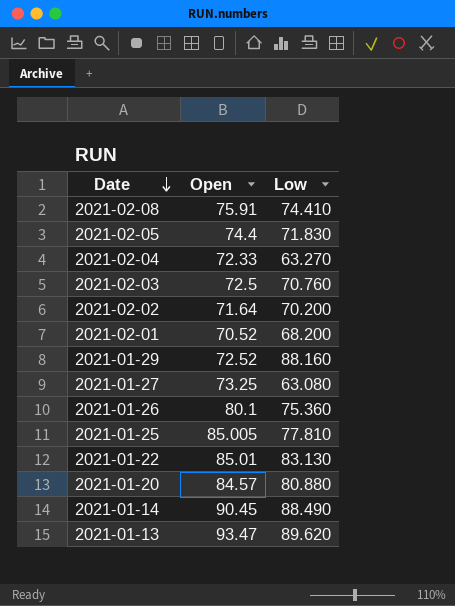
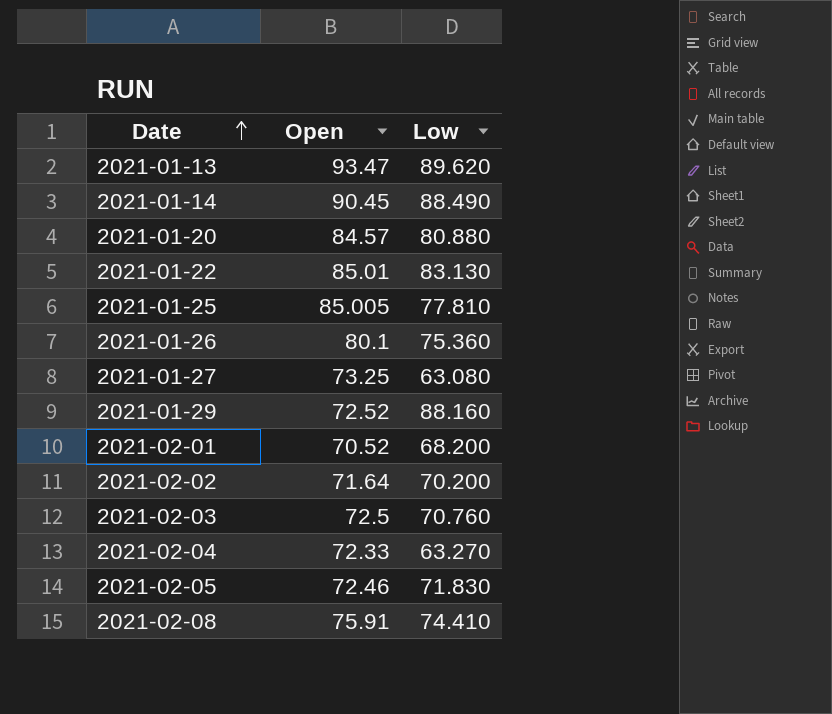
row order: Date descending -> Date ascending
2021-02-05 | Open: 74.4 -> 72.46

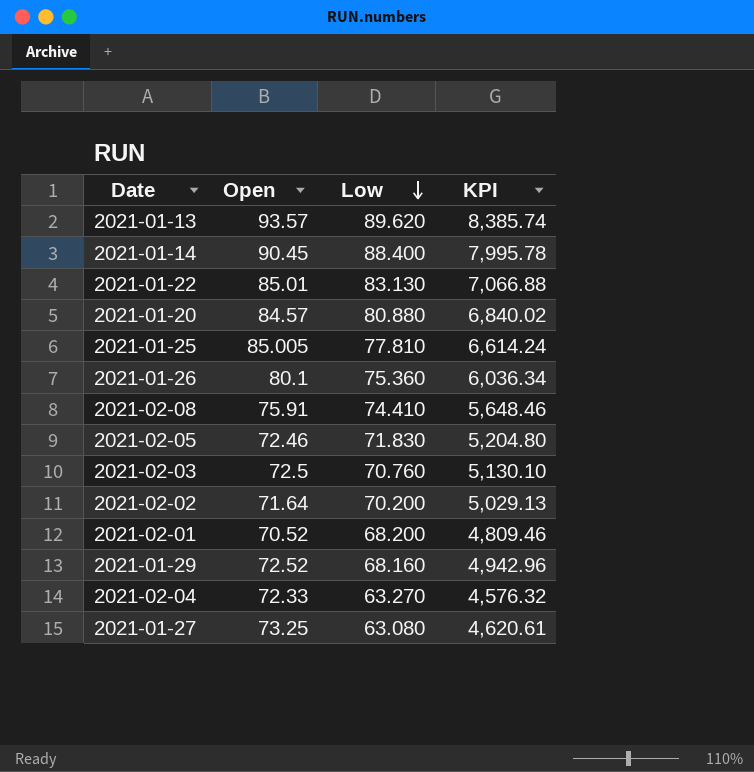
row order: Date ascending -> Low descending
column KPI | formula: none -> [Open] * [Low]
2021-01-13 | Open: 93.47 -> 93.57
2021-01-14 | Low: 88.490 -> 88.400
2021-01-29 | Low: 88.160 -> 68.160

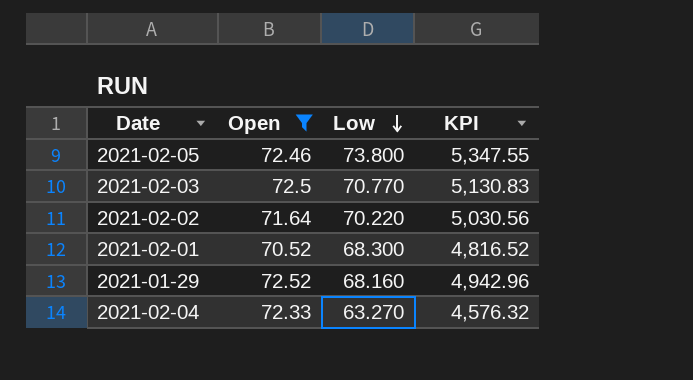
filter: none -> Open <= 72.52
2021-02-05 | Low: 71.830 -> 73.800
2021-02-05 | KPI: 5,204.80 -> 5,347.55
2021-02-03 | Low: 70.760 -> 70.770
2021-02-03 | KPI: 5,130.10 -> 5,130.83
2021-02-02 | Low: 70.200 -> 70.220
2021-02-02 | KPI: 5,029.13 -> 5,030.56
2021-02-01 | Low: 68.200 -> 68.300
2021-02-01 | KPI: 4,809.46 -> 4,816.52

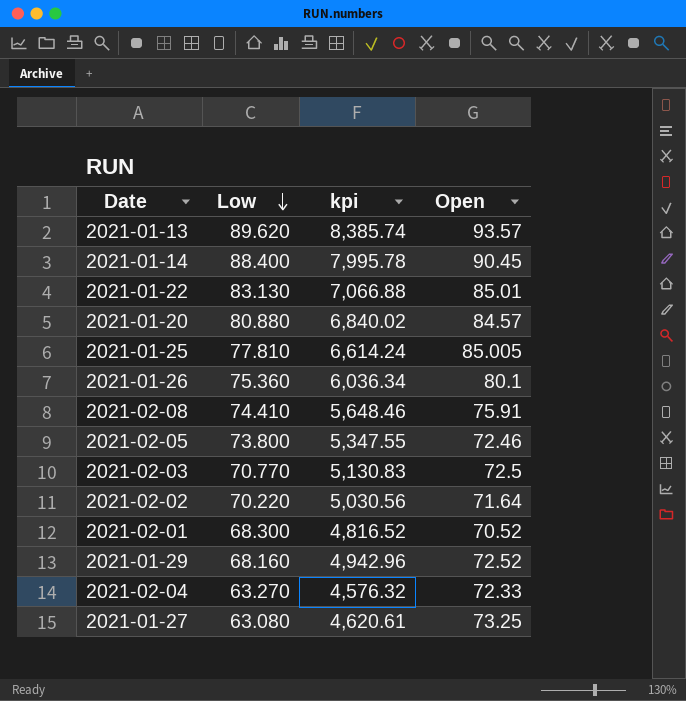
filter: Open <= 72.52 -> none
column name: KPI -> kpi
column Open | position: 2 -> 4

